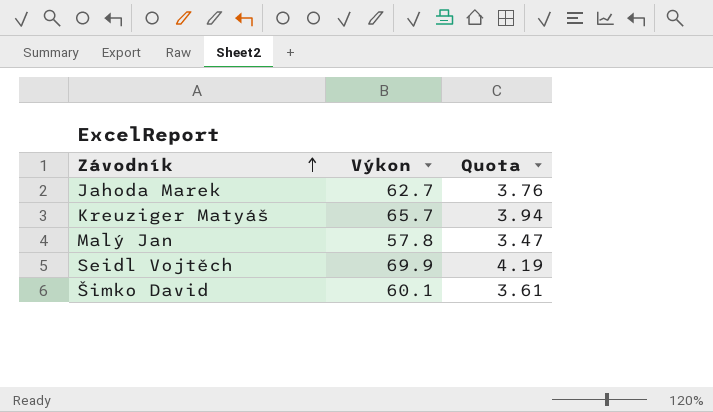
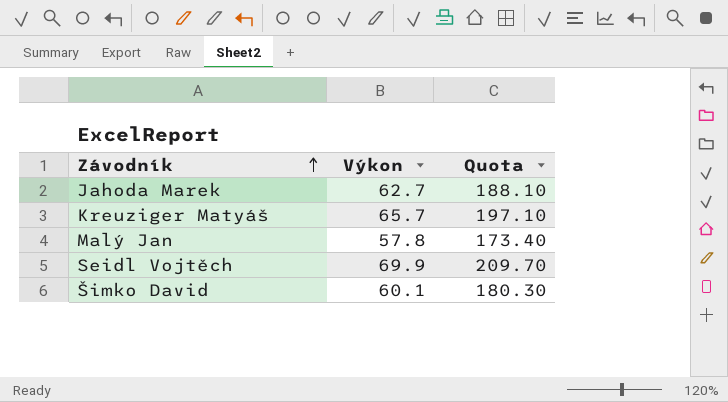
column Quota | formula: [Výkon] * 0.06 -> [Výkon] * 3

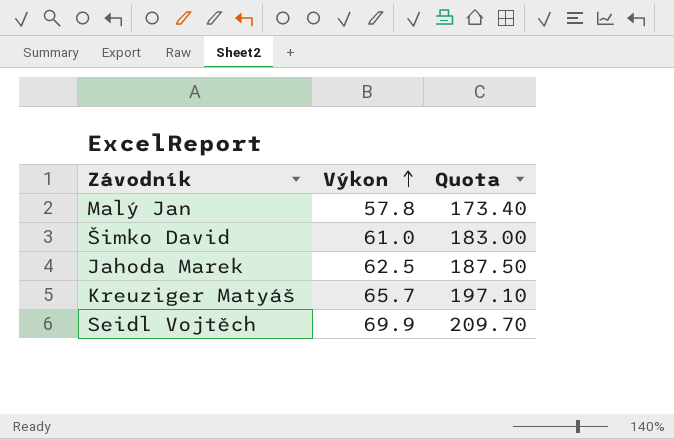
row order: Závodník ascending -> Výkon ascending
Šimko David | Výkon: 60.1 -> 61.0
Šimko David | Quota: 180.30 -> 183.00
Jahoda Marek | Výkon: 62.7 -> 62.5
Jahoda Marek | Quota: 188.10 -> 187.50

